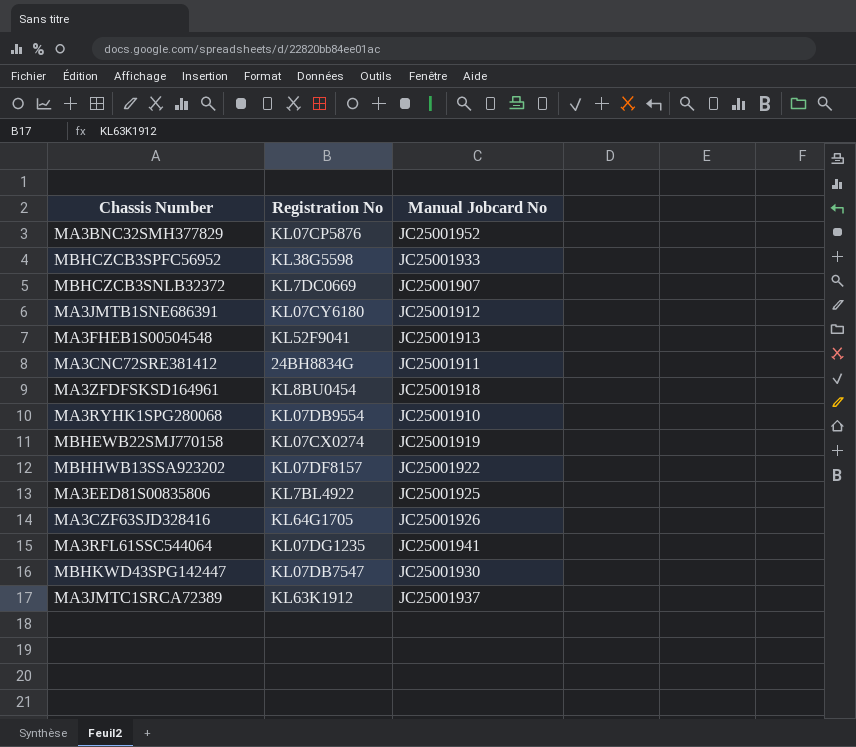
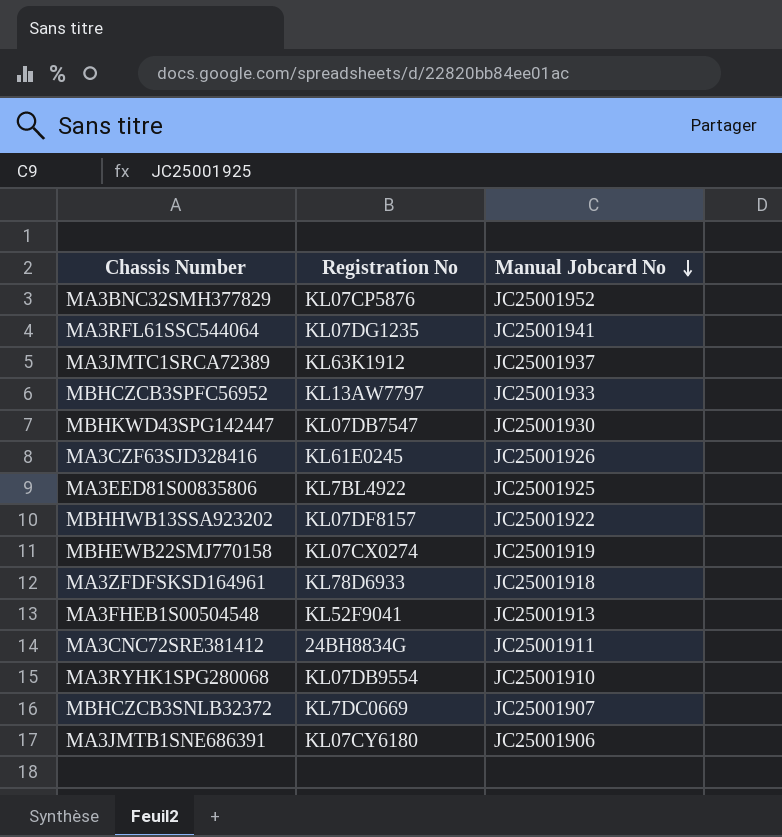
row order: none -> Manual Jobcard No descending
MBHCZCB3SPFC56952 | Registration No: KL38G5598 -> KL13AW7797
MA3CZF63SJD328416 | Registration No: KL64G1705 -> KL61E0245
MA3ZFDFSKSD164961 | Registration No: KL8BU0454 -> KL78D6933
MA3JMTB1SNE686391 | Manual Jobcard No: JC25001912 -> JC25001906

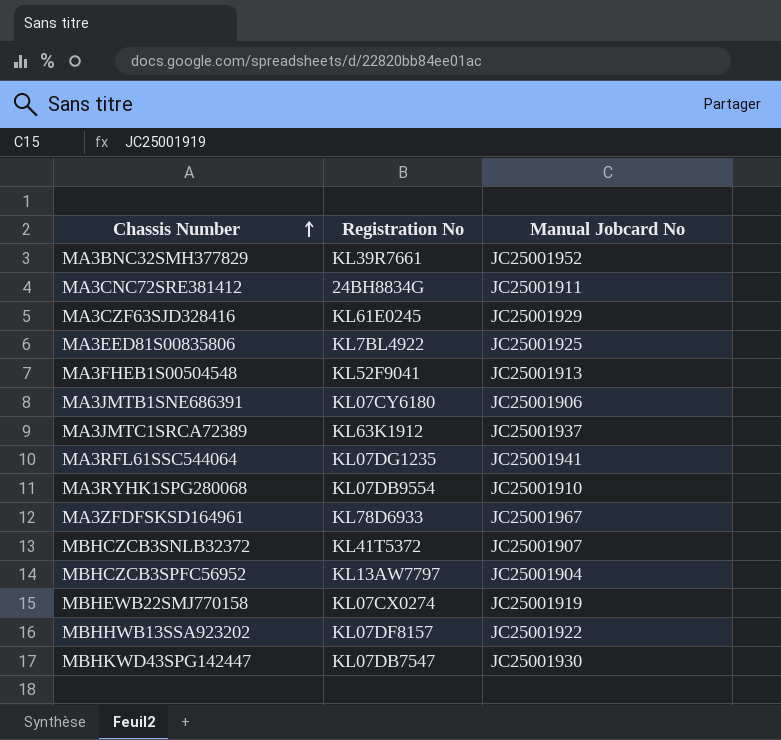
row order: Manual Jobcard No descending -> Chassis Number ascending
MA3BNC32SMH377829 | Registration No: KL07CP5876 -> KL39R7661
MA3CZF63SJD328416 | Manual Jobcard No: JC25001926 -> JC25001929
MA3ZFDFSKSD164961 | Manual Jobcard No: JC25001918 -> JC25001967
MBHCZCB3SNLB32372 | Registration No: KL7DC0669 -> KL41T5372
MBHCZCB3SPFC56952 | Manual Jobcard No: JC25001933 -> JC25001904

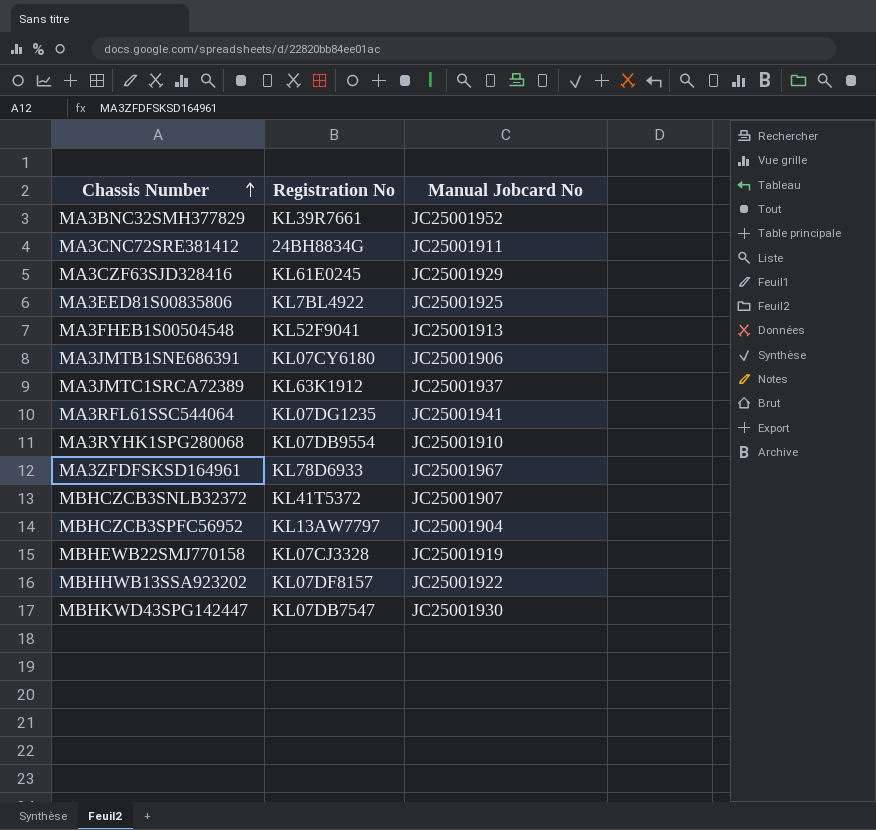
MBHEWB22SMJ770158 | Registration No: KL07CX0274 -> KL07CJ3328

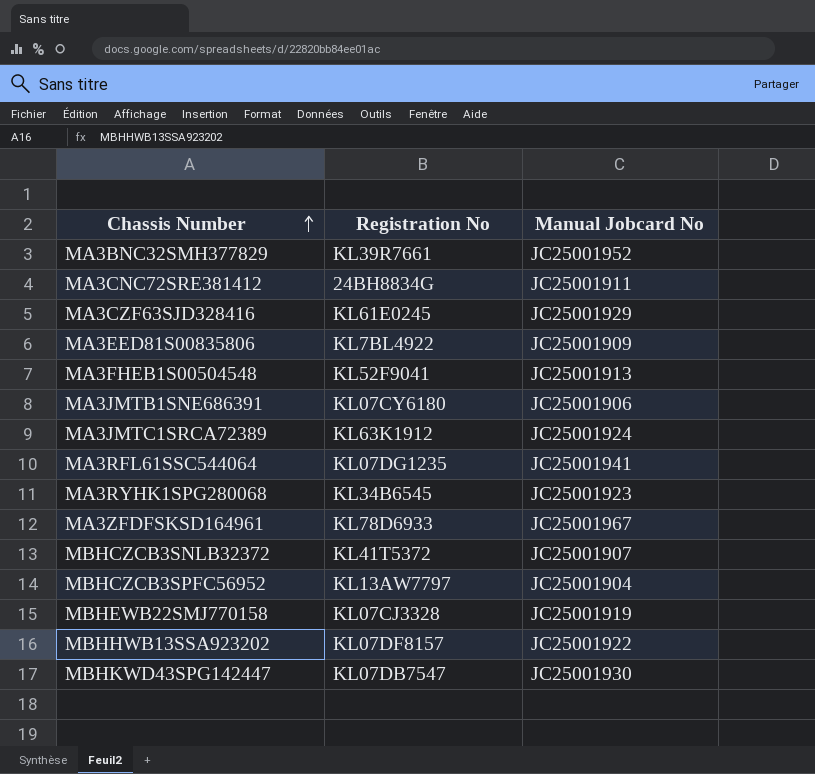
MA3EED81S00835806 | Manual Jobcard No: JC25001925 -> JC25001909
MA3JMTC1SRCA72389 | Manual Jobcard No: JC25001937 -> JC25001924
MA3RYHK1SPG280068 | Registration No: KL07DB9554 -> KL34B6545
MA3RYHK1SPG280068 | Manual Jobcard No: JC25001910 -> JC25001923

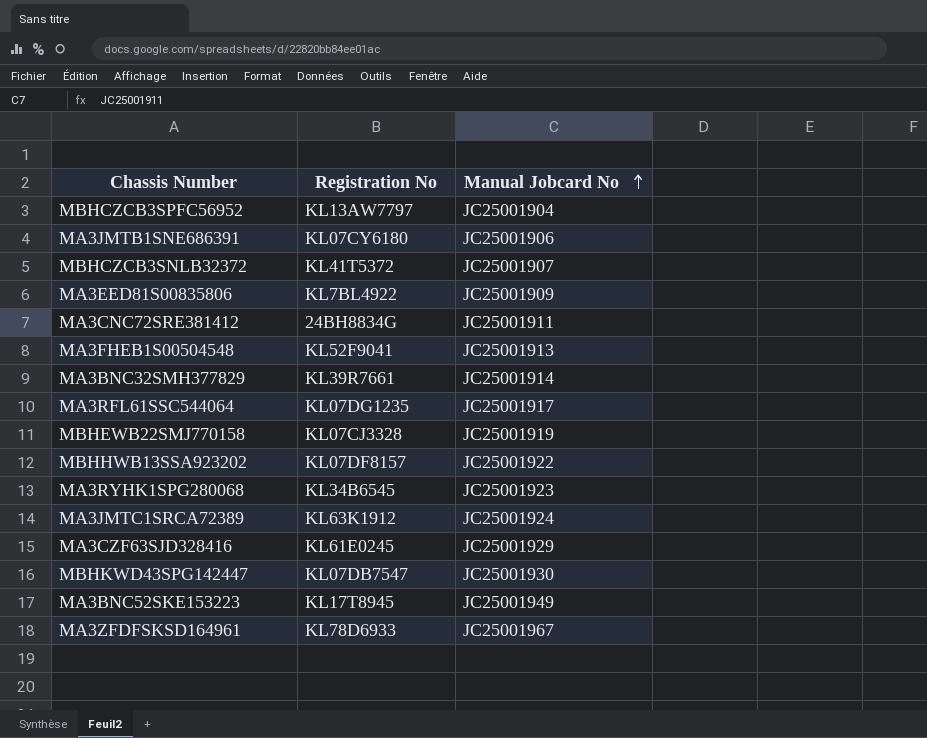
row order: Chassis Number ascending -> Manual Jobcard No ascending
MA3BNC32SMH377829 | Manual Jobcard No: JC25001952 -> JC25001914
MA3RFL61SSC544064 | Manual Jobcard No: JC25001941 -> JC25001917
row MA3BNC52SKE153223: none -> KL17T8945 | JC25001949

